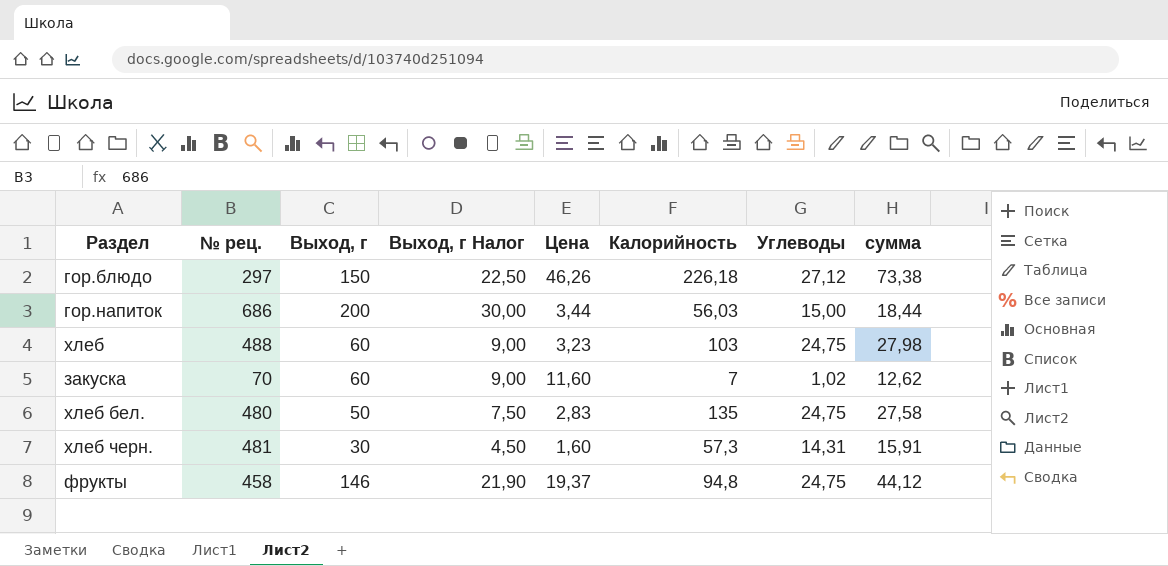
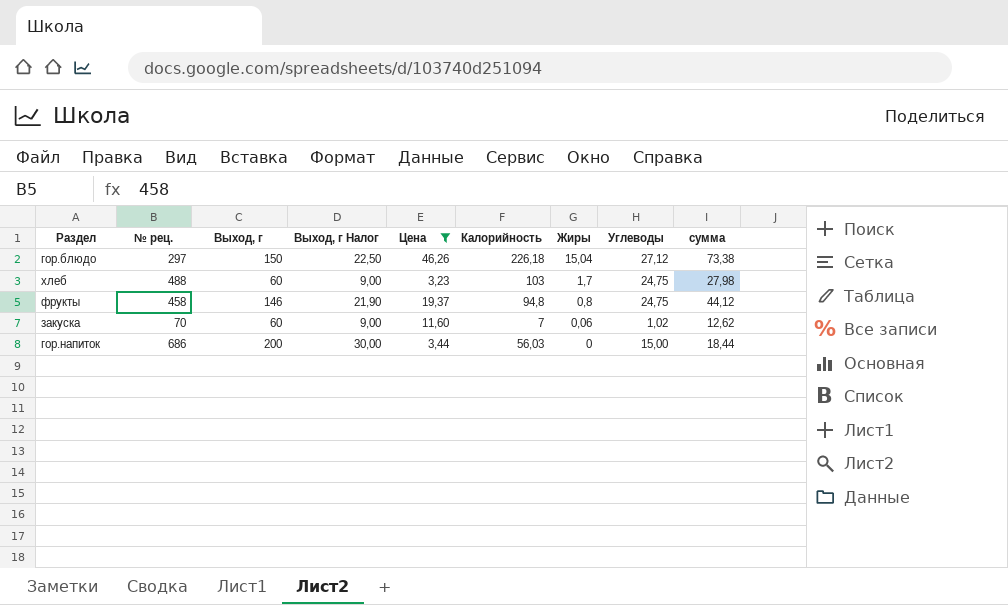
filter: none -> Цена >= 3,23
row order: none -> Жиры descending
column Жиры | position: none -> 7

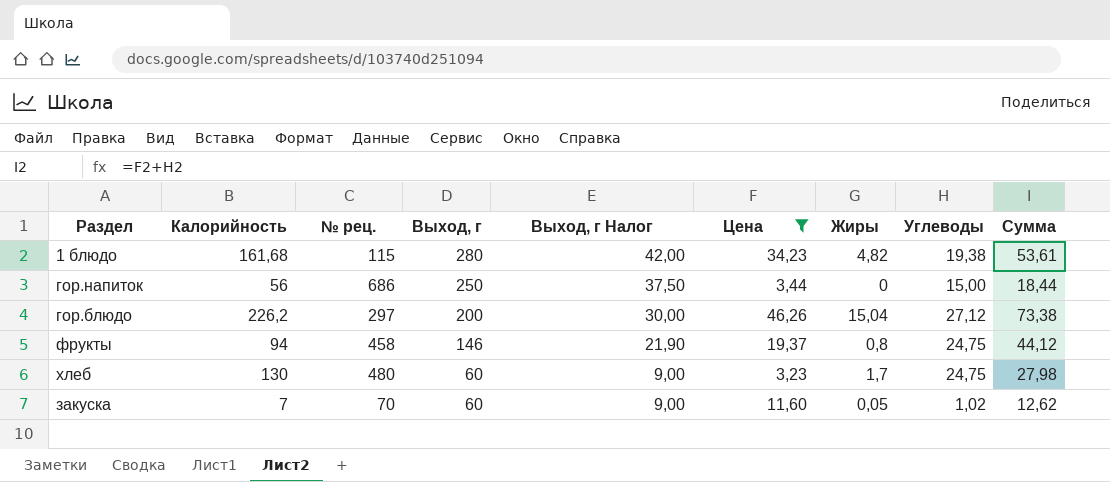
row order: Жиры descending -> Выход, г descending
column Калорийность | position: 6 -> 2
column name: сумма -> Сумма
row 1 блюдо: none -> 161,68 | 115 | 280 | 42,00 | 34,23 | 4,82 | 19,38 | 53,61
гор.напиток | Калорийность: 56,03 -> 56
гор.напиток | Выход, г: 200 -> 250
гор.напиток | Выход, г Налог: 30,00 -> 37,50
гор.блюдо | Калорийность: 226,18 -> 226,2
гор.блюдо | Выход, г: 150 -> 200
гор.блюдо | Выход, г Налог: 22,50 -> 30,00
фрукты | Калорийность: 94,8 -> 94
хлеб | Калорийность: 103 -> 130
хлеб | № рец.: 488 -> 480
закуска | Жиры: 0,06 -> 0,05

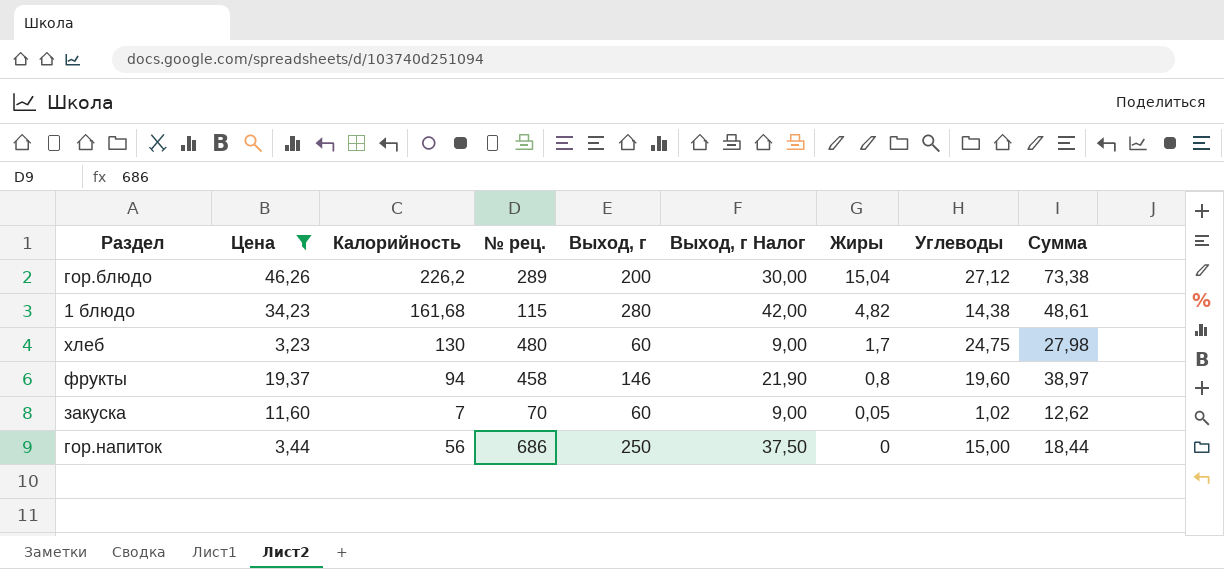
row order: Выход, г descending -> Жиры descending
column Цена | position: 6 -> 2
гор.блюдо | № рец.: 297 -> 289
1 блюдо | Углеводы: 19,38 -> 14,38
1 блюдо | Сумма: 53,61 -> 48,61
фрукты | Углеводы: 24,75 -> 19,60
фрукты | Сумма: 44,12 -> 38,97

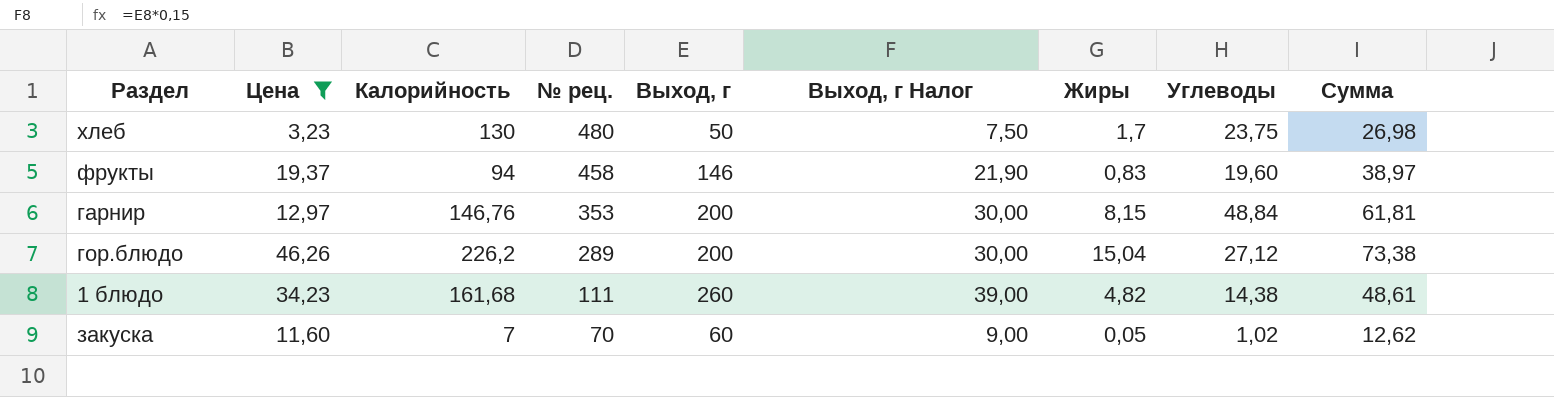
row order: Жиры descending -> № рец. descending
row гор.напиток: 3,44 | 56 | 686 | 250 | 37,50 | 0 | 15,00 | 18,44 -> none
хлеб | Выход, г: 60 -> 50
хлеб | Выход, г Налог: 9,00 -> 7,50
хлеб | Углеводы: 24,75 -> 23,75
хлеб | Сумма: 27,98 -> 26,98
фрукты | Жиры: 0,8 -> 0,83
row гарнир: none -> 12,97 | 146,76 | 353 | 200 | 30,00 | 8,15 | 48,84 | 61,81
1 блюдо | № рец.: 115 -> 111
1 блюдо | Выход, г: 280 -> 260
1 блюдо | Выход, г Налог: 42,00 -> 39,00

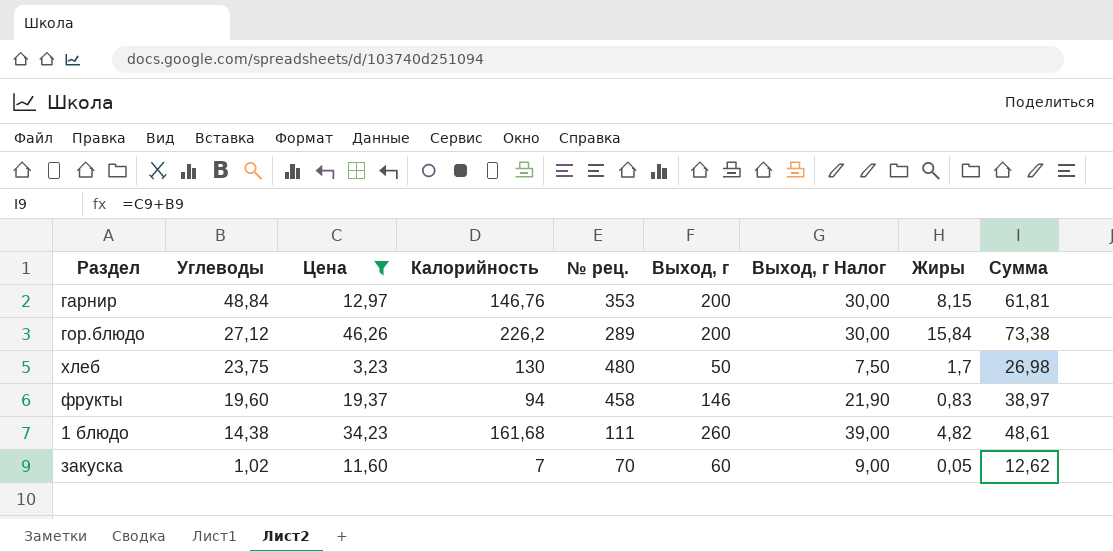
row order: № рец. descending -> Углеводы descending
column Углеводы | position: 8 -> 2
гор.блюдо | Жиры: 15,04 -> 15,84

